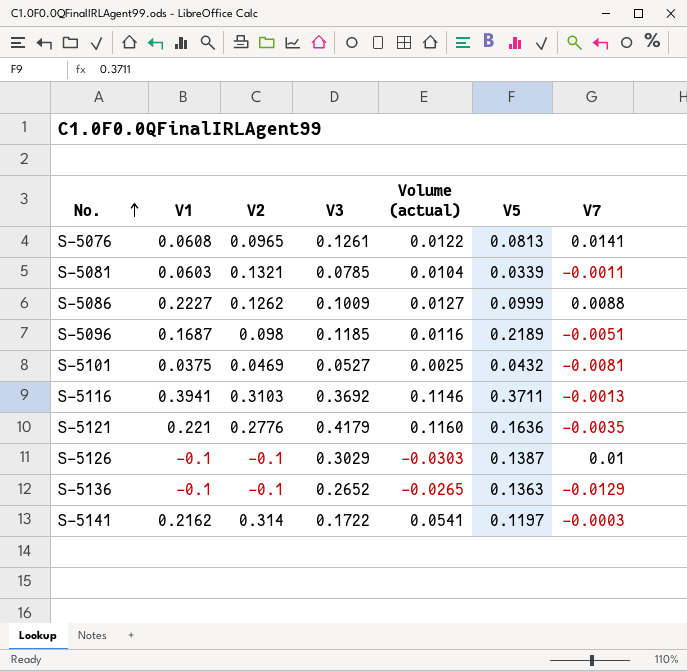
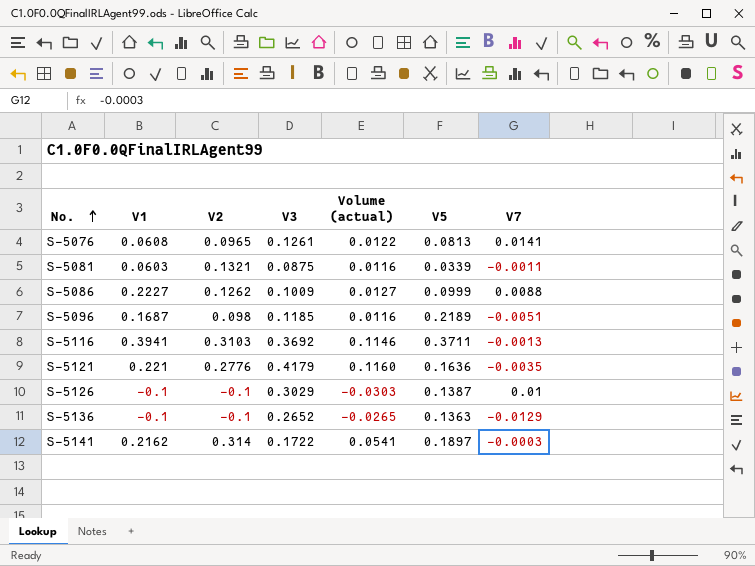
row S-5101: 0.0375 | 0.0469 | 0.0527 | 0.0025 | 0.0432 | -0.0081 -> none
S-5081 | V3: 0.0785 -> 0.0875
S-5081 | Volume (actual): 0.0104 -> 0.0116
S-5141 | V5: 0.1197 -> 0.1897

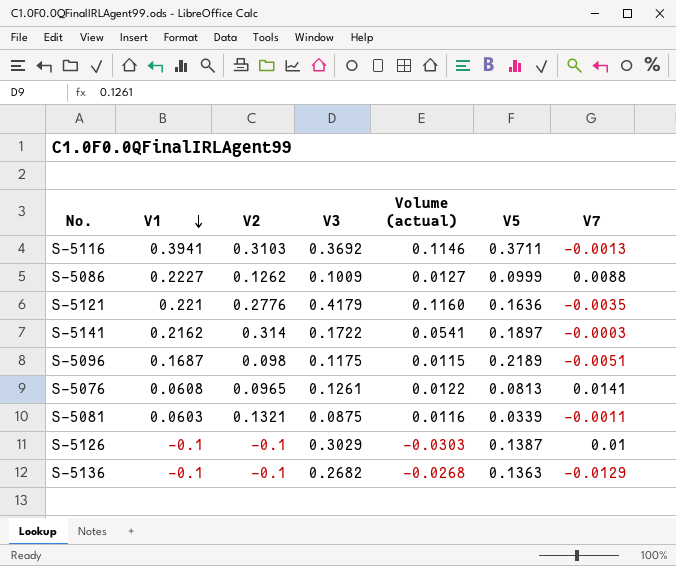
row order: No. ascending -> V1 descending
S-5096 | V3: 0.1185 -> 0.1175
S-5096 | Volume (actual): 0.0116 -> 0.0115
S-5136 | V3: 0.2652 -> 0.2682
S-5136 | Volume (actual): -0.0265 -> -0.0268

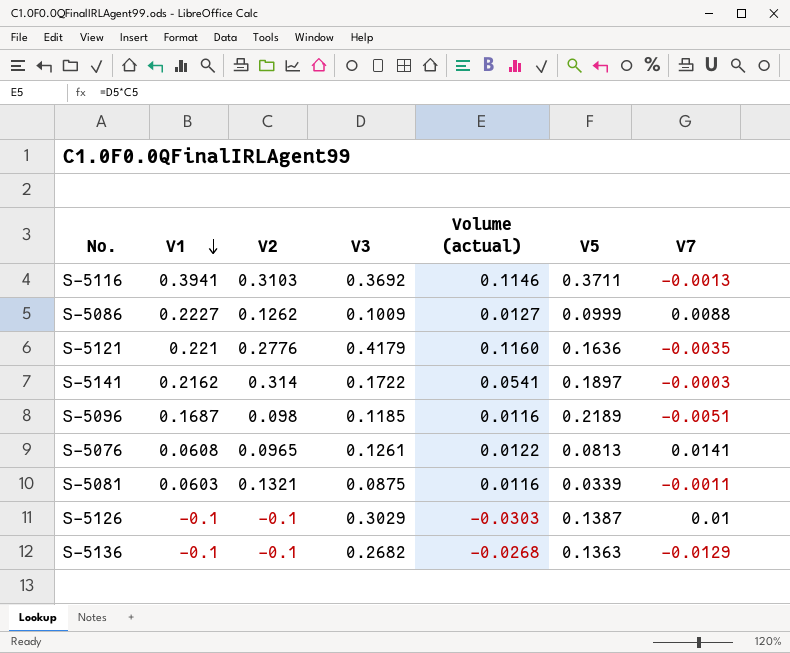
S-5096 | V3: 0.1175 -> 0.1185
S-5096 | Volume (actual): 0.0115 -> 0.0116

